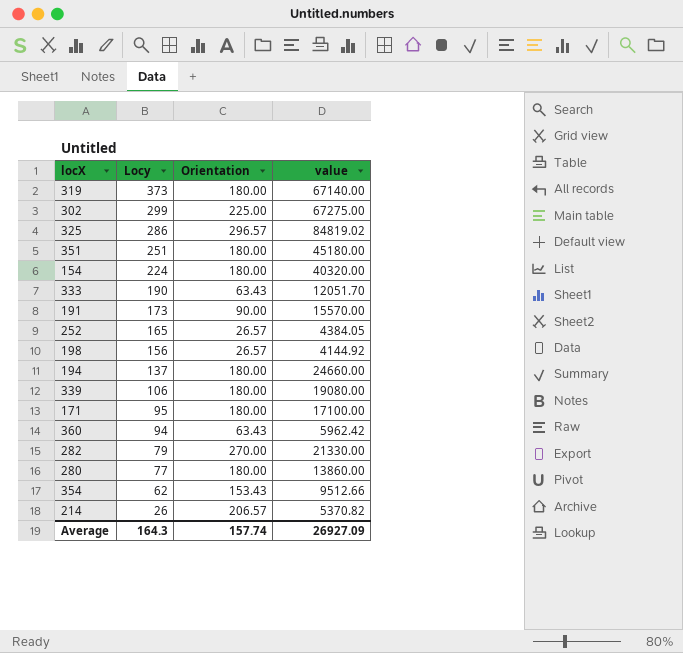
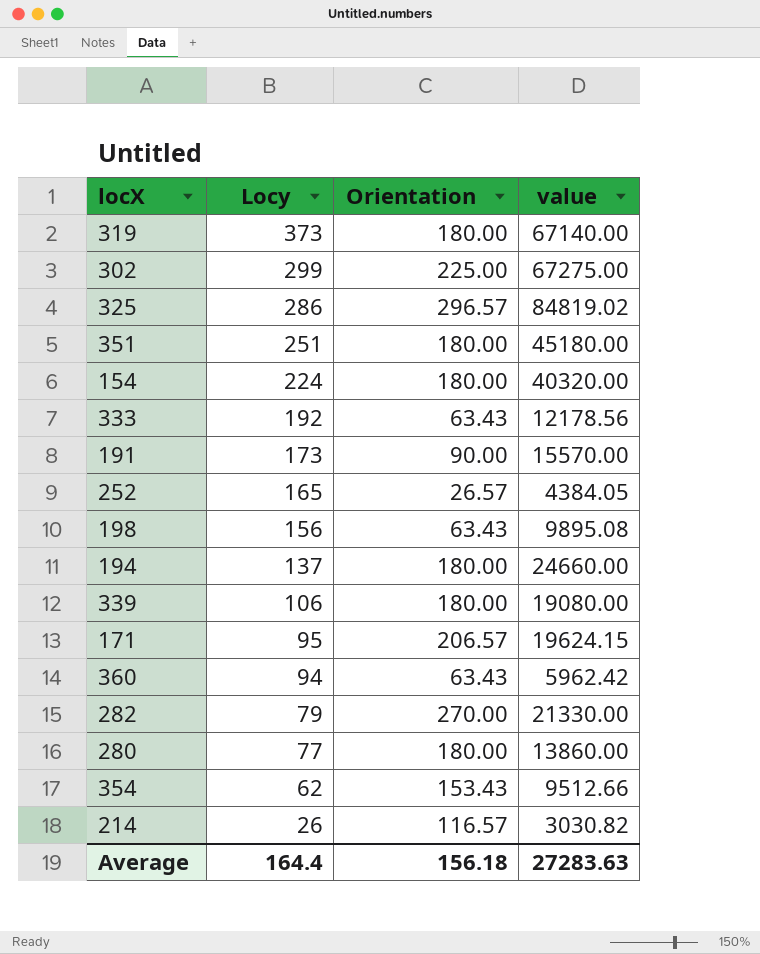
333 | Locy: 190 -> 192
333 | value: 12051.70 -> 12178.56
198 | Orientation: 26.57 -> 63.43
198 | value: 4144.92 -> 9895.08
171 | Orientation: 180.00 -> 206.57
171 | value: 17100.00 -> 19624.15
214 | Orientation: 206.57 -> 116.57
214 | value: 5370.82 -> 3030.82
Average | Locy: 164.3 -> 164.4
Average | Orientation: 157.74 -> 156.18
Average | value: 26927.09 -> 27283.63

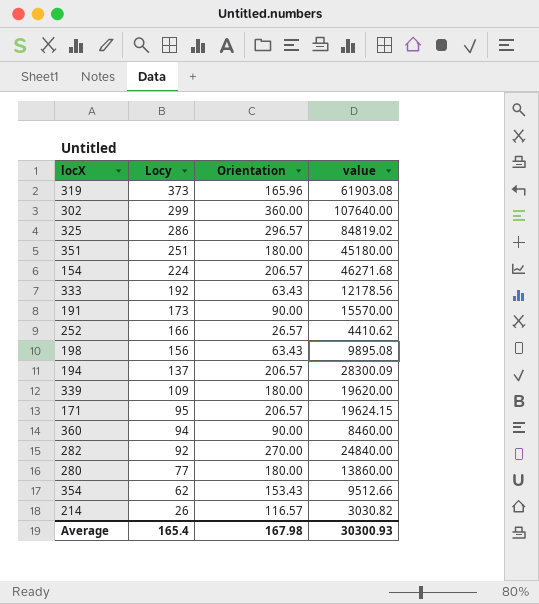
319 | Orientation: 180.00 -> 165.96
319 | value: 67140.00 -> 61903.08
302 | Orientation: 225.00 -> 360.00
302 | value: 67275.00 -> 107640.00
154 | Orientation: 180.00 -> 206.57
154 | value: 40320.00 -> 46271.68
252 | Locy: 165 -> 166
252 | value: 4384.05 -> 4410.62
194 | Orientation: 180.00 -> 206.57
194 | value: 24660.00 -> 28300.09
339 | Locy: 106 -> 109
339 | value: 19080.00 -> 19620.00
360 | Orientation: 63.43 -> 90.00
360 | value: 5962.42 -> 8460.00
282 | Locy: 79 -> 92
282 | value: 21330.00 -> 24840.00
Average | Locy: 164.4 -> 165.4
Average | Orientation: 156.18 -> 167.98
Average | value: 27283.63 -> 30300.93

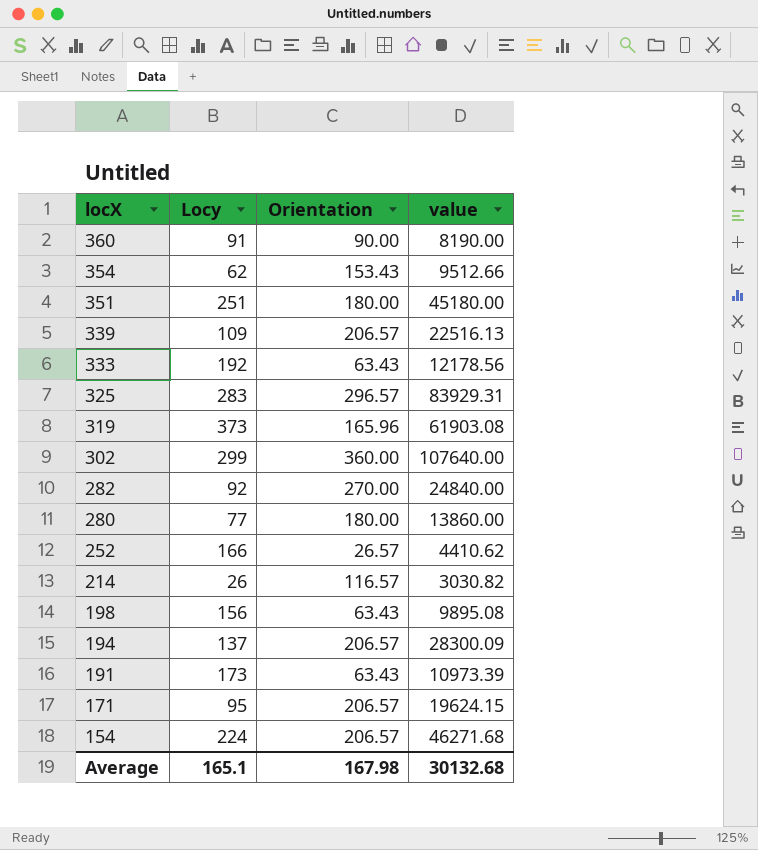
row order: Locy descending -> locX descending
360 | Locy: 94 -> 91
360 | value: 8460.00 -> 8190.00
339 | Orientation: 180.00 -> 206.57
339 | value: 19620.00 -> 22516.13
325 | Locy: 286 -> 283
325 | value: 84819.02 -> 83929.31
191 | Orientation: 90.00 -> 63.43
191 | value: 15570.00 -> 10973.39
Average | Locy: 165.4 -> 165.1
Average | value: 30300.93 -> 30132.68

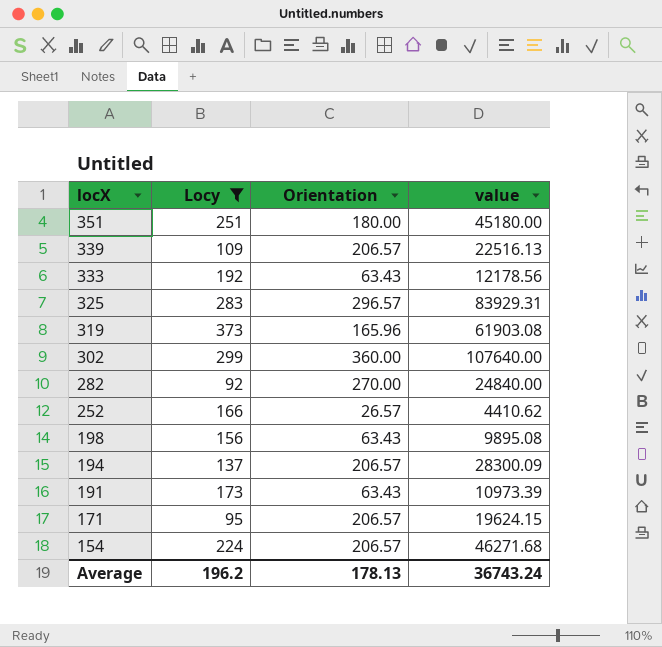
filter: none -> Locy >= 92
Average | Locy: 165.1 -> 196.2
Average | Orientation: 167.98 -> 178.13
Average | value: 30132.68 -> 36743.24

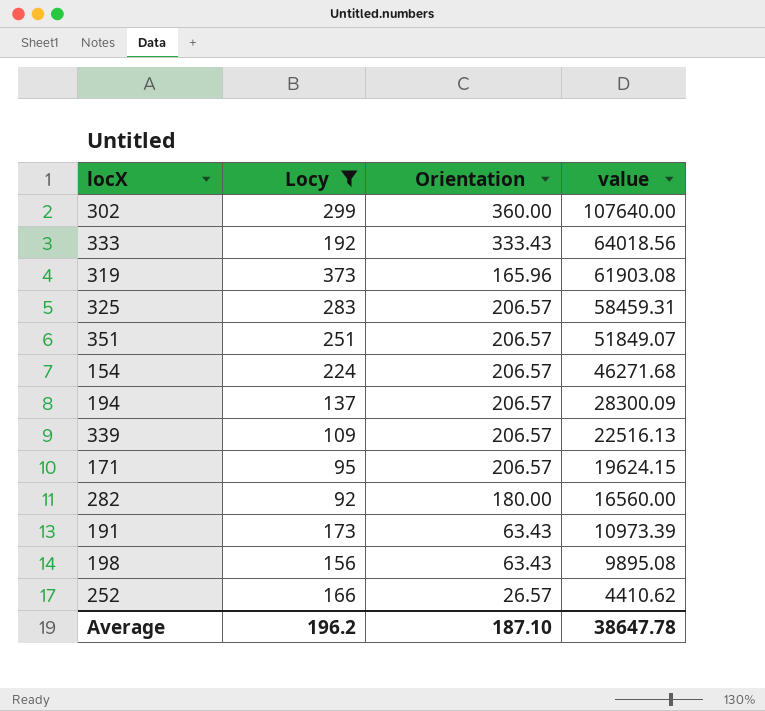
row order: locX descending -> value descending
333 | Orientation: 63.43 -> 333.43
333 | value: 12178.56 -> 64018.56
325 | Orientation: 296.57 -> 206.57
325 | value: 83929.31 -> 58459.31
351 | Orientation: 180.00 -> 206.57
351 | value: 45180.00 -> 51849.07
282 | Orientation: 270.00 -> 180.00
282 | value: 24840.00 -> 16560.00
Average | Orientation: 178.13 -> 187.10
Average | value: 36743.24 -> 38647.78

